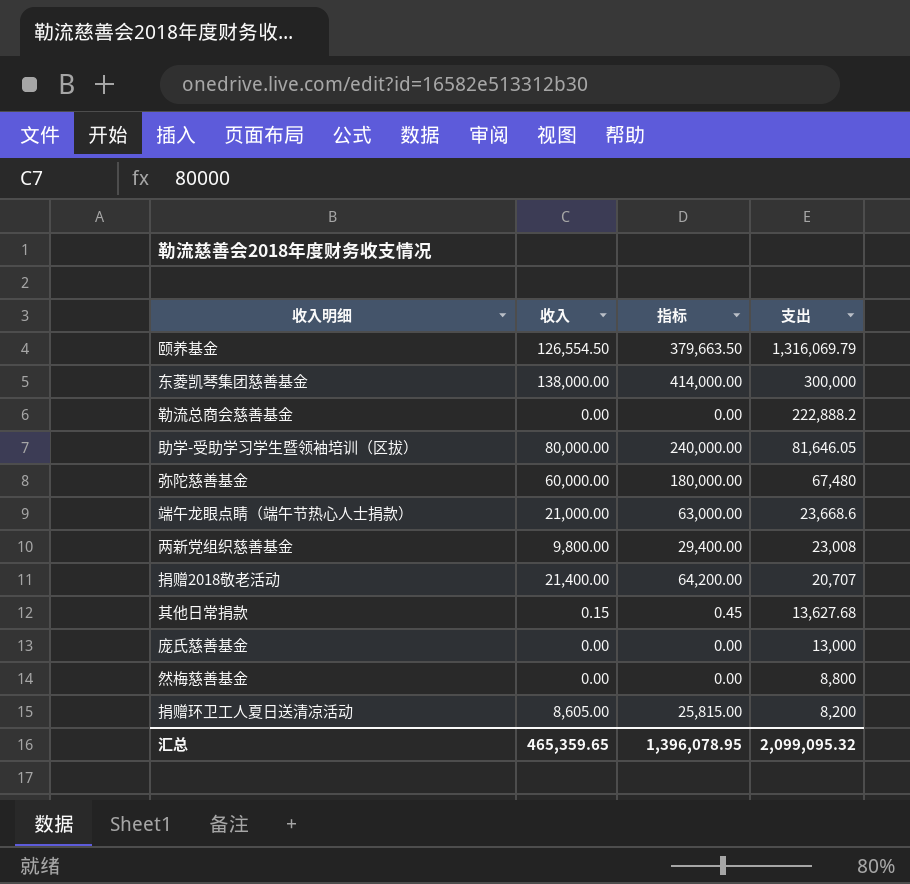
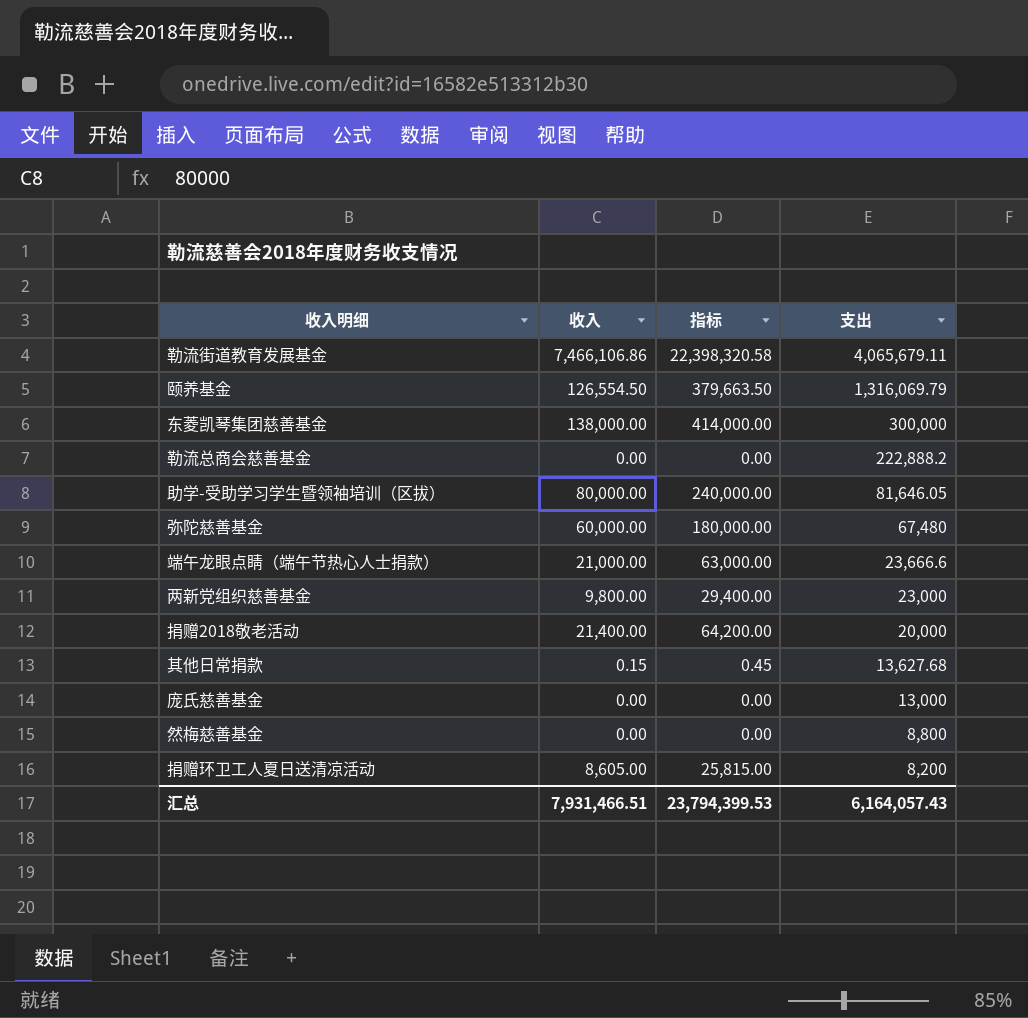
row 勒流街道教育发展基金: none -> 7,466,106.86 | 22,398,320.58 | 4,065,679.11
端午龙眼点睛（端午节热心人士捐款） | 支出: 23,668.6 -> 23,666.6
两新党组织慈善基金 | 支出: 23,008 -> 23,000
捐赠2018敬老活动 | 支出: 20,707 -> 20,000
汇总 | 收入: 465,359.65 -> 7,931,466.51
汇总 | 指标: 1,396,078.95 -> 23,794,399.53
汇总 | 支出: 2,099,095.32 -> 6,164,057.43

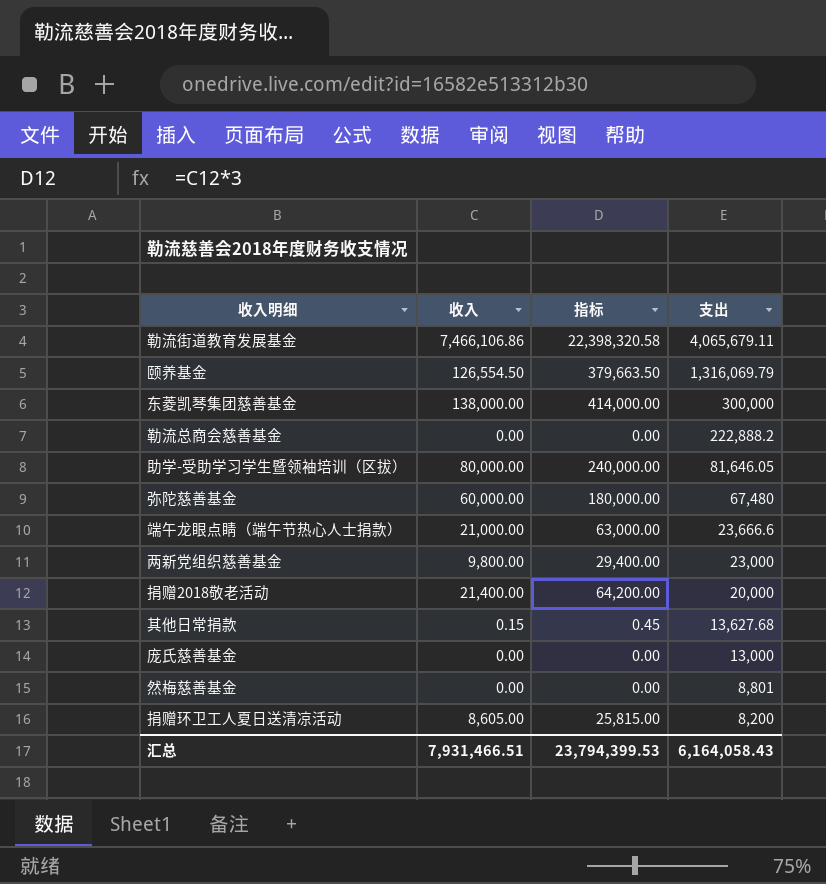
然梅慈善基金 | 支出: 8,800 -> 8,801
汇总 | 支出: 6,164,057.43 -> 6,164,058.43

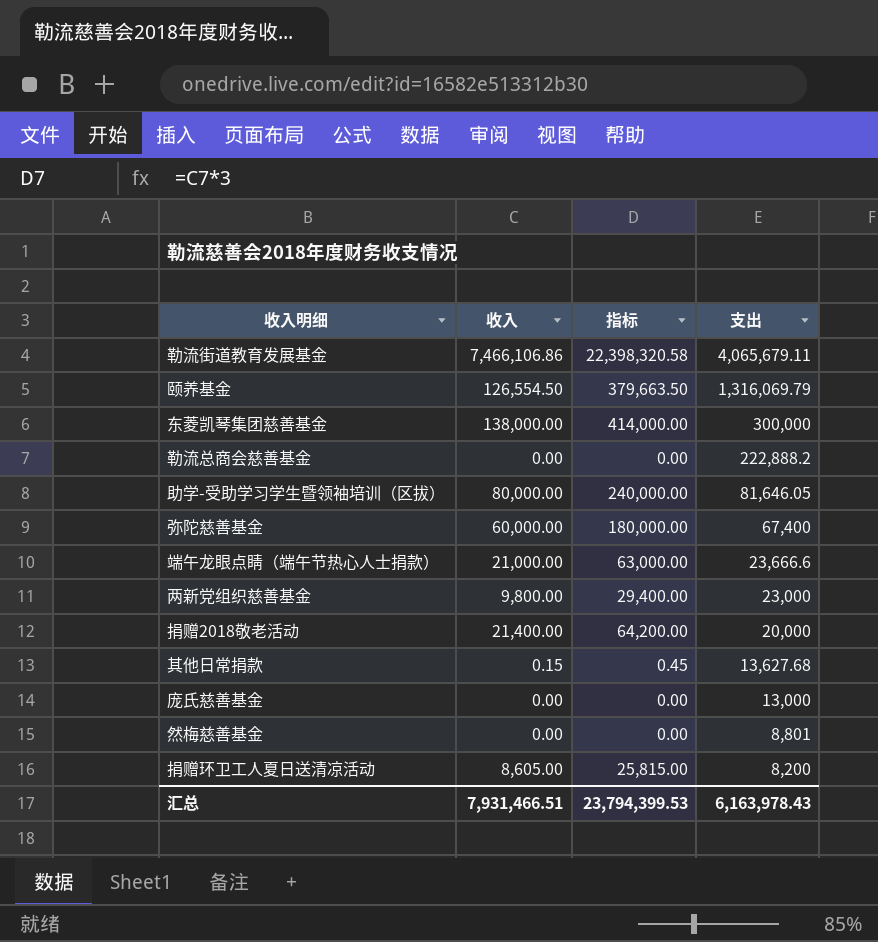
弥陀慈善基金 | 支出: 67,480 -> 67,400
汇总 | 支出: 6,164,058.43 -> 6,163,978.43

